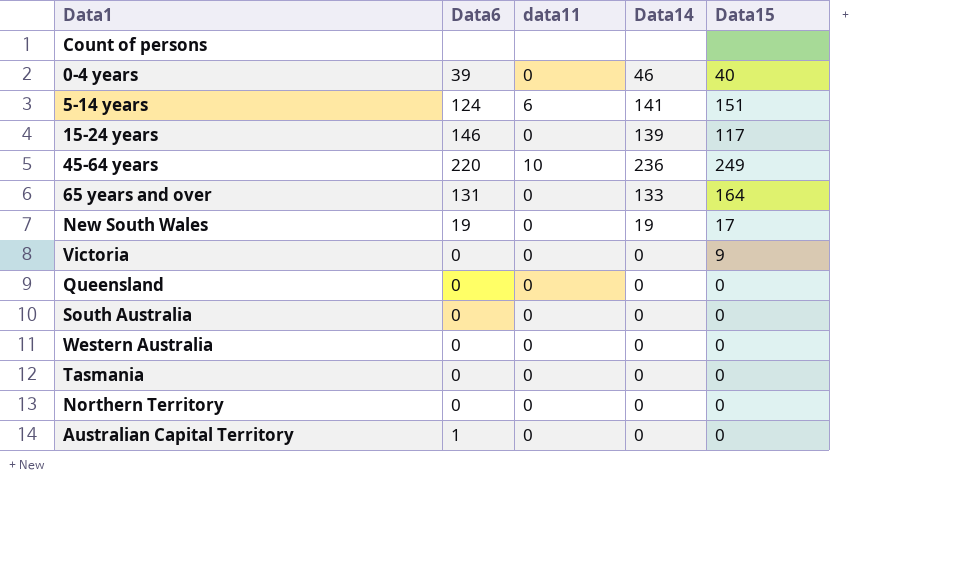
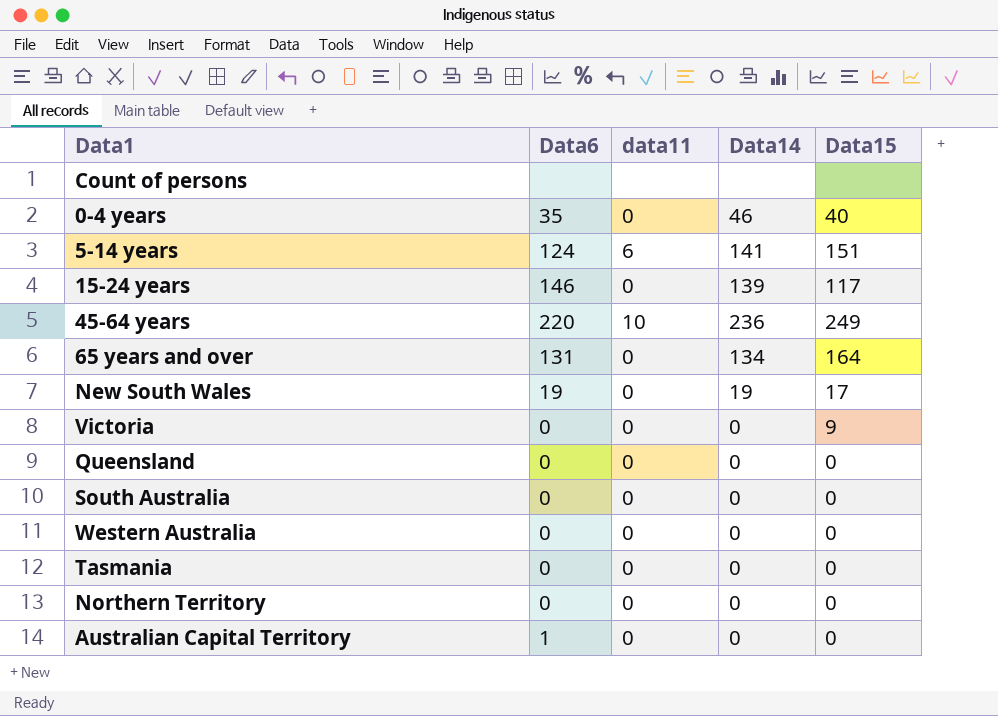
0-4 years | Data6: 39 -> 35
65 years and over | Data14: 133 -> 134

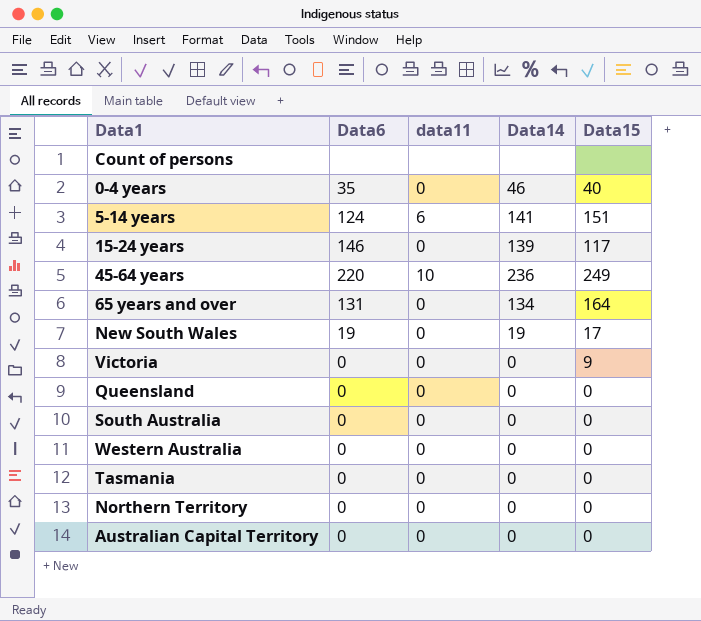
Australian Capital Territory | Data6: 1 -> 0

